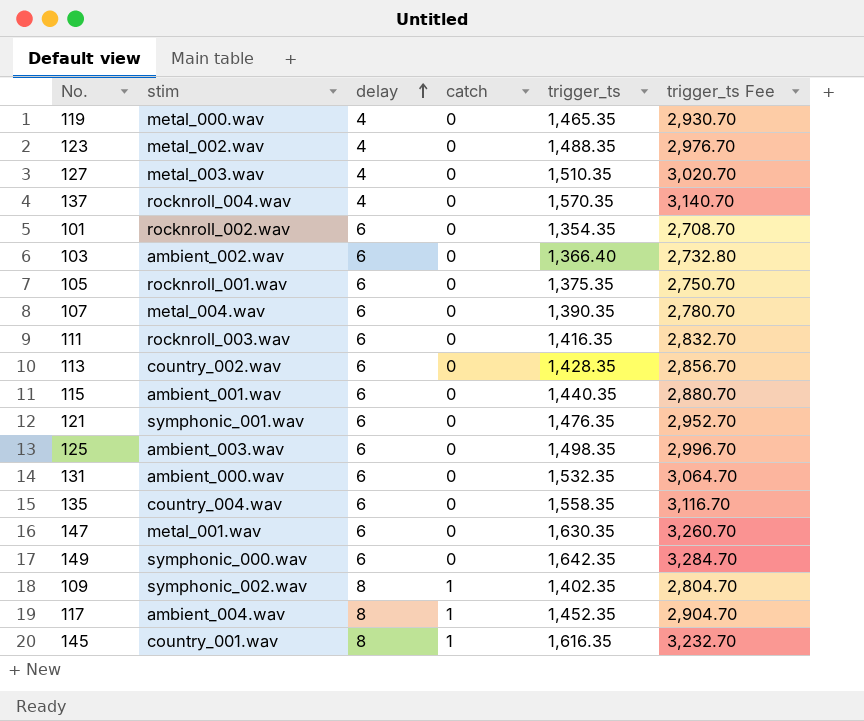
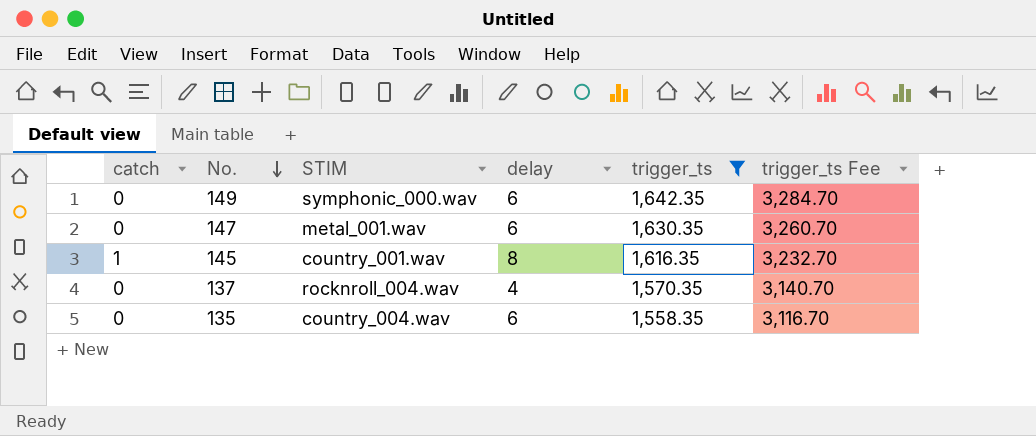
filter: none -> trigger_ts >= 1,558.35
row order: delay ascending -> No. descending
column catch | position: 4 -> 1
column name: stim -> STIM

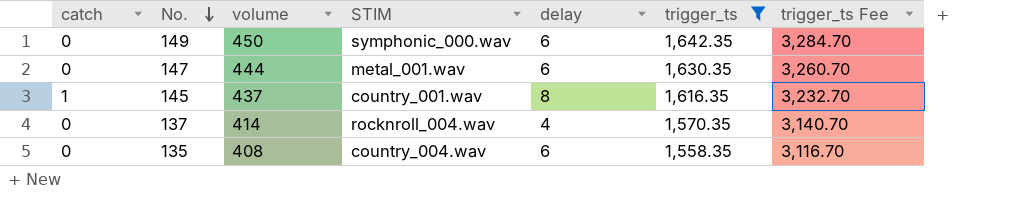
column volume | position: none -> 3

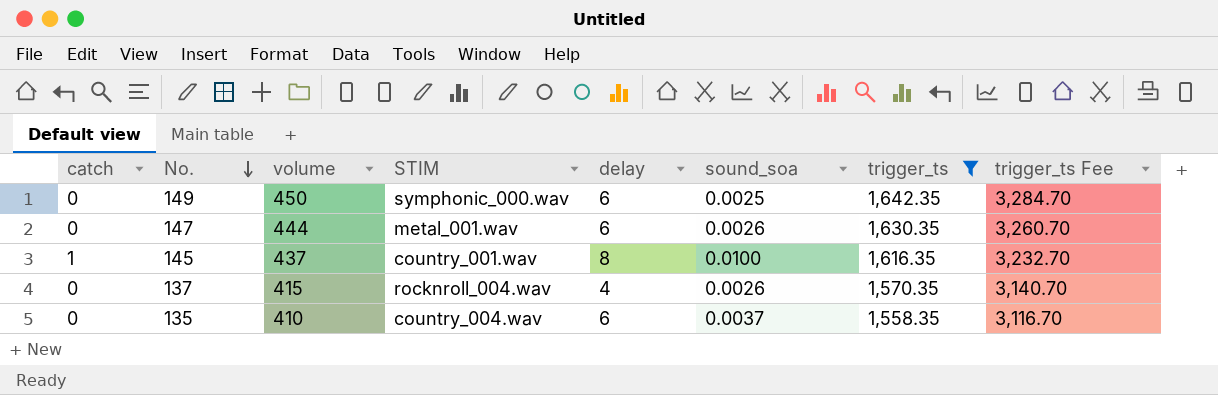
column sound_soa | position: none -> 6
137 | volume: 414 -> 415
135 | volume: 408 -> 410

